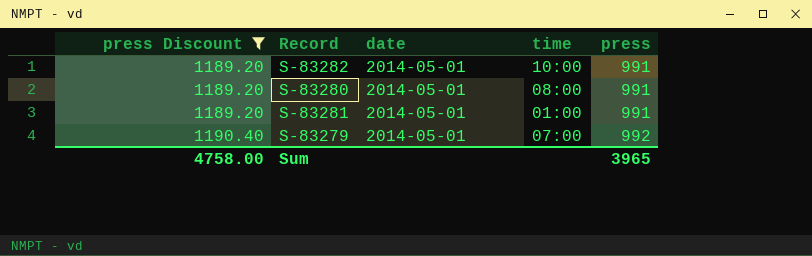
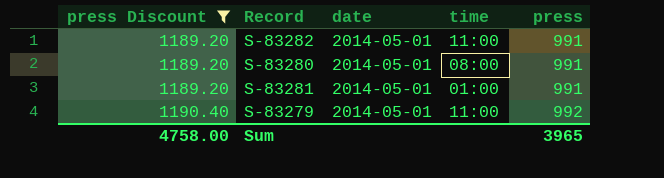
S-83282 | time: 10:00 -> 11:00
S-83279 | time: 07:00 -> 11:00

